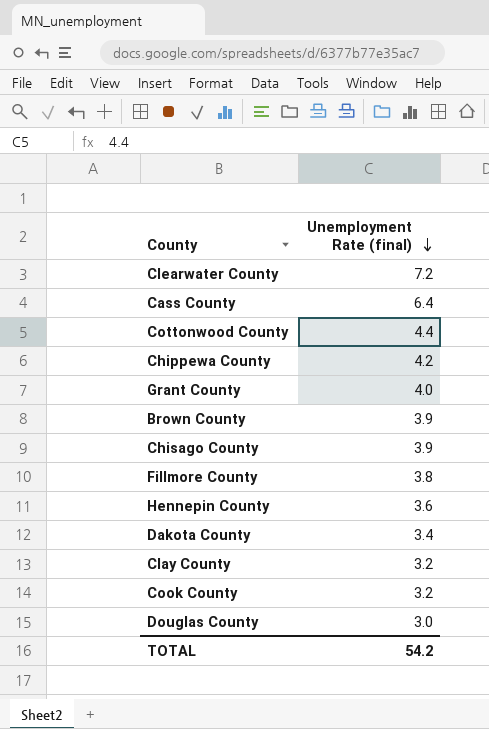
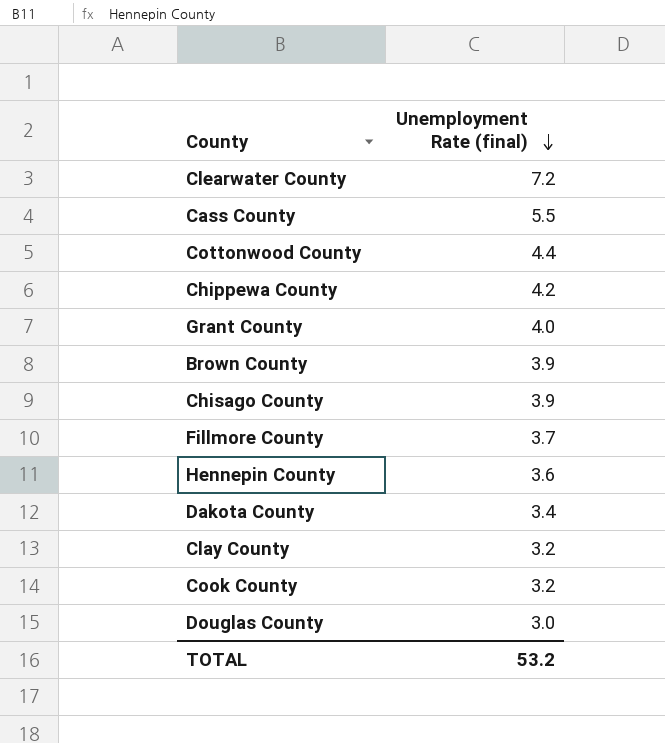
Cass County | Unemployment Rate (final): 6.4 -> 5.5
Fillmore County | Unemployment Rate (final): 3.8 -> 3.7
TOTAL | Unemployment Rate (final): 54.2 -> 53.2

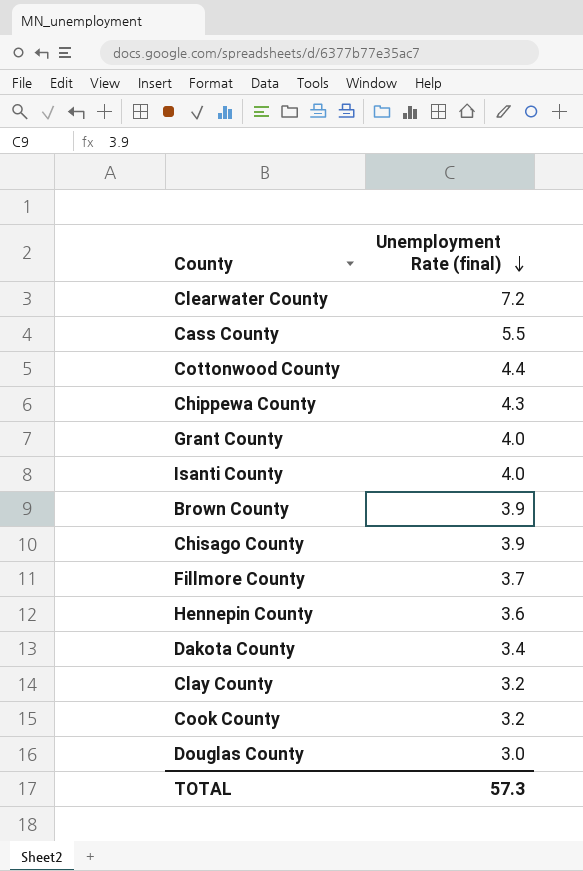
Chippewa County | Unemployment Rate (final): 4.2 -> 4.3
row Isanti County: none -> 4.0
TOTAL | Unemployment Rate (final): 53.2 -> 57.3

